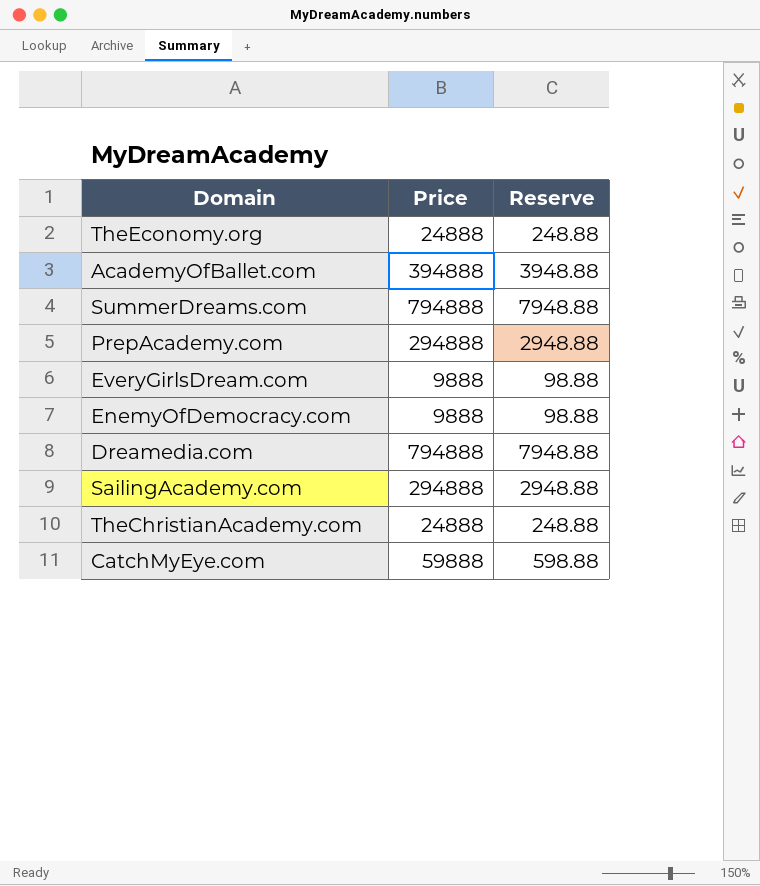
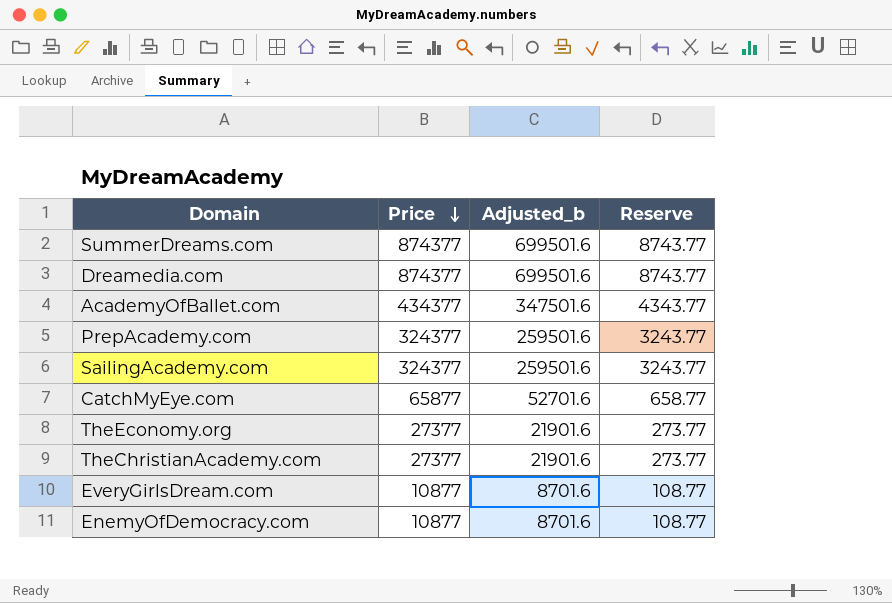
row order: none -> Price descending
column Adjusted_b | formula: none -> [Price] * 0.8
SummerDreams.com | Price: 794888 -> 874377
SummerDreams.com | Reserve: 7948.88 -> 8743.77
Dreamedia.com | Price: 794888 -> 874377
Dreamedia.com | Reserve: 7948.88 -> 8743.77
AcademyOfBallet.com | Price: 394888 -> 434377
AcademyOfBallet.com | Reserve: 3948.88 -> 4343.77
PrepAcademy.com | Price: 294888 -> 324377
PrepAcademy.com | Reserve: 2948.88 -> 3243.77
SailingAcademy.com | Price: 294888 -> 324377
SailingAcademy.com | Reserve: 2948.88 -> 3243.77
CatchMyEye.com | Price: 59888 -> 65877
CatchMyEye.com | Reserve: 598.88 -> 658.77
TheEconomy.org | Price: 24888 -> 27377
TheEconomy.org | Reserve: 248.88 -> 273.77
TheChristianAcademy.com | Price: 24888 -> 27377
TheChristianAcademy.com | Reserve: 248.88 -> 273.77
EveryGirlsDream.com | Price: 9888 -> 10877
EveryGirlsDream.com | Reserve: 98.88 -> 108.77
EnemyOfDemocracy.com | Price: 9888 -> 10877
EnemyOfDemocracy.com | Reserve: 98.88 -> 108.77

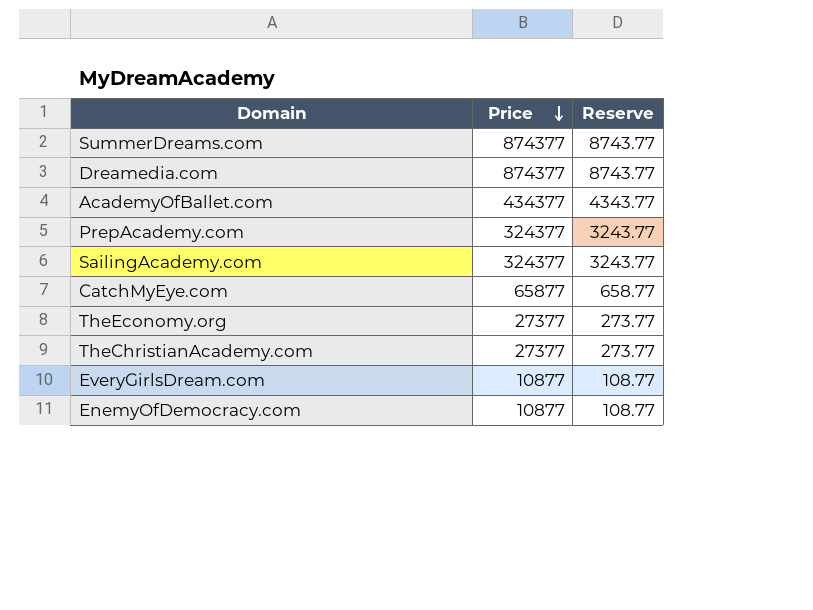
column Adjusted_b | formula: [Price] * 0.8 -> none

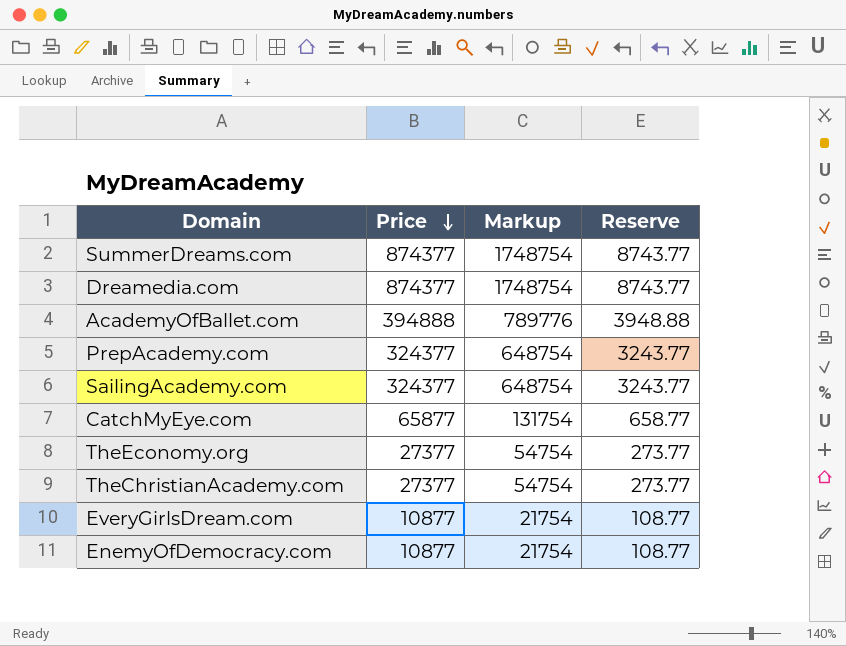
column Markup | formula: none -> [Price] * 2
AcademyOfBallet.com | Price: 434377 -> 394888
AcademyOfBallet.com | Reserve: 4343.77 -> 3948.88

